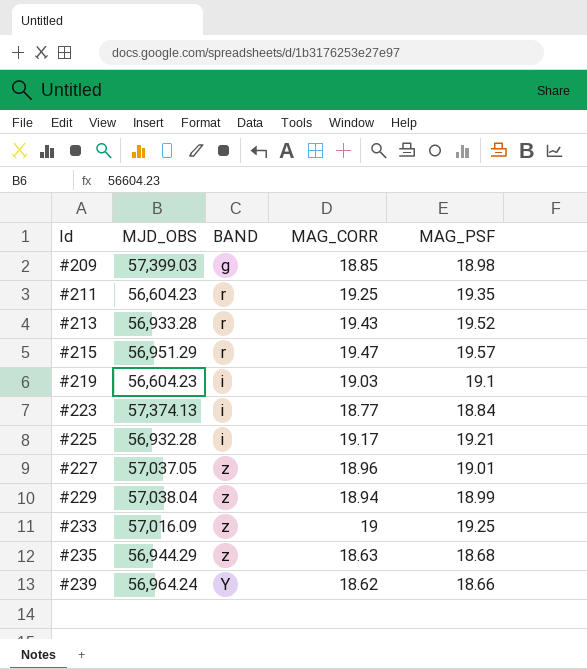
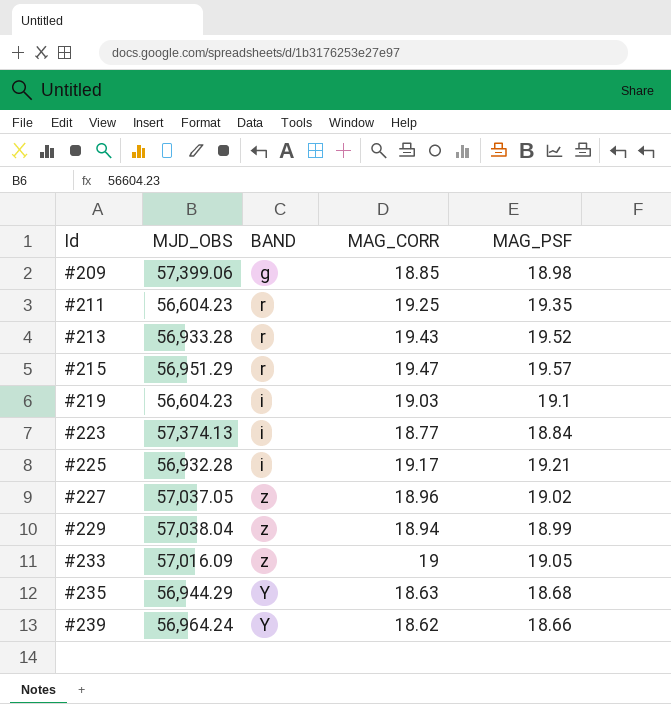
#209 | MJD_OBS: 57,399.03 -> 57,399.06
#227 | MAG_PSF: 19.01 -> 19.02
#233 | MAG_PSF: 19.25 -> 19.05
#235 | BAND: z -> Y

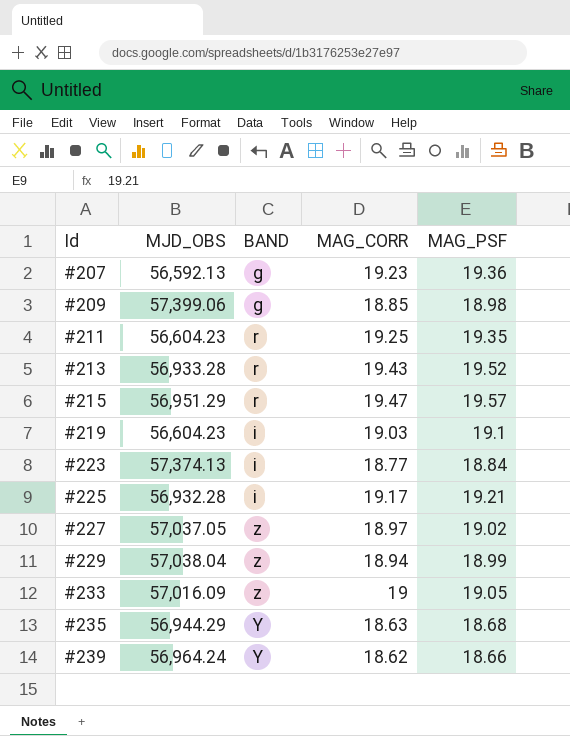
row #207: none -> 56,592.13 | g | 19.23 | 19.36
#227 | MAG_CORR: 18.96 -> 18.97

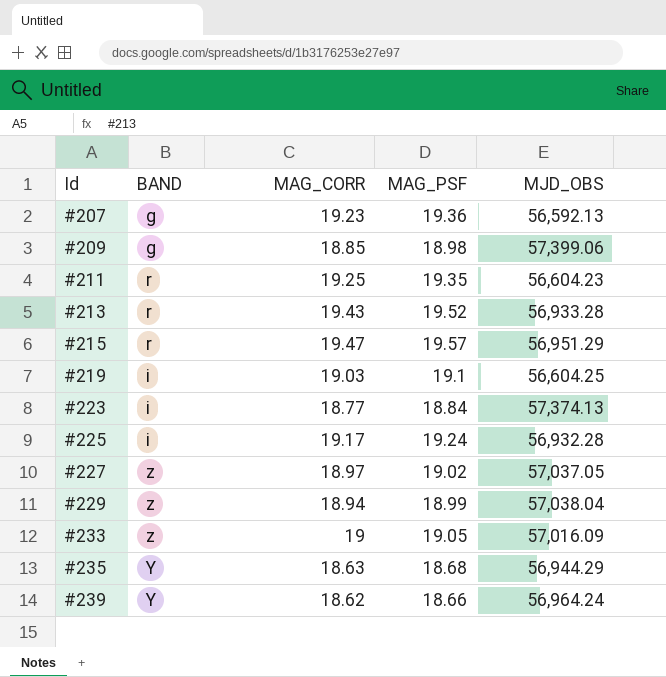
column MJD_OBS | position: 2 -> 5
#219 | MJD_OBS: 56,604.23 -> 56,604.25
#225 | MAG_PSF: 19.21 -> 19.24

